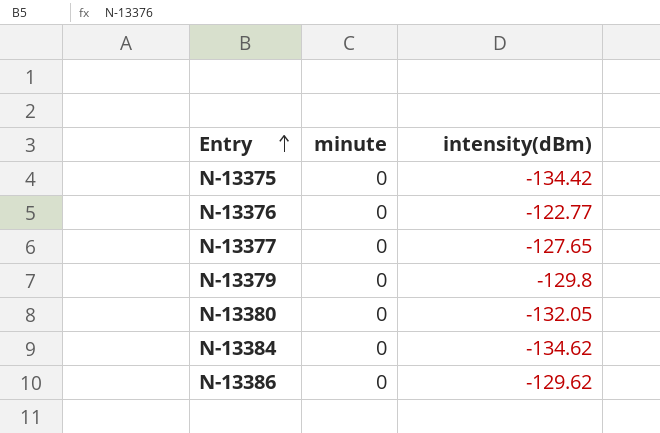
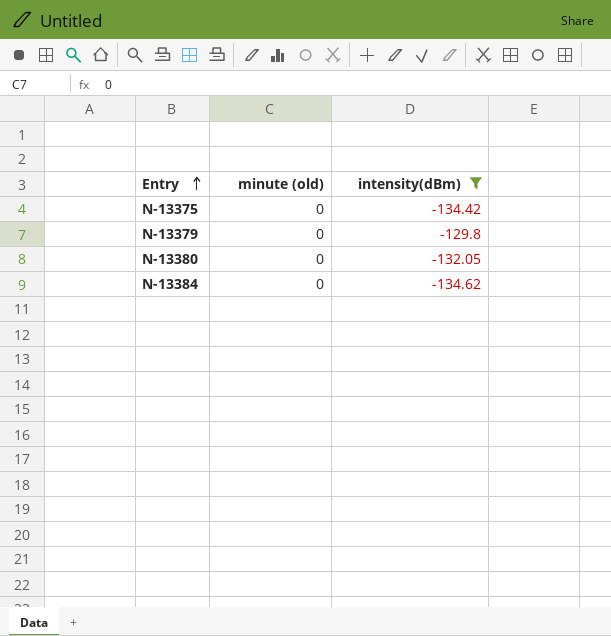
filter: none -> intensity(dBm) <= -129.8
column name: minute -> minute (old)

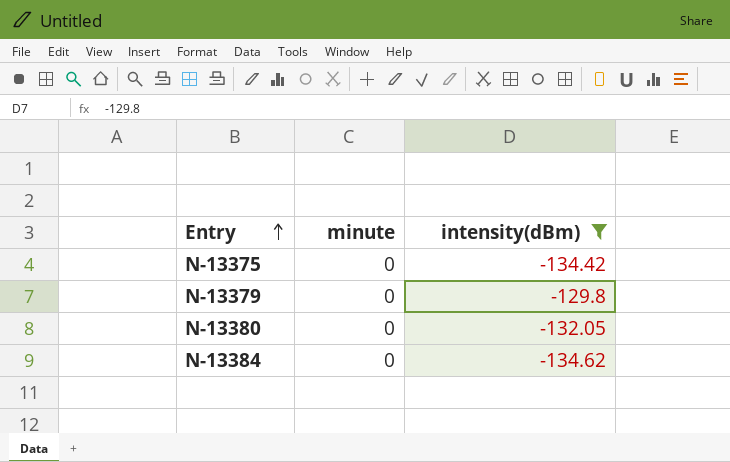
column name: minute (old) -> minute

